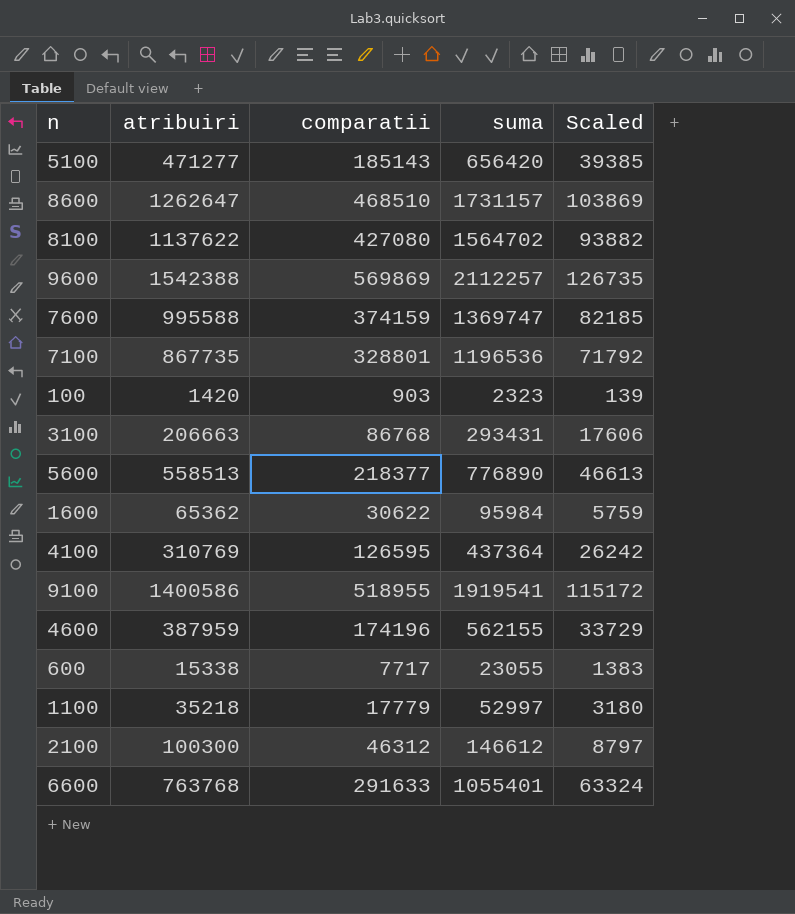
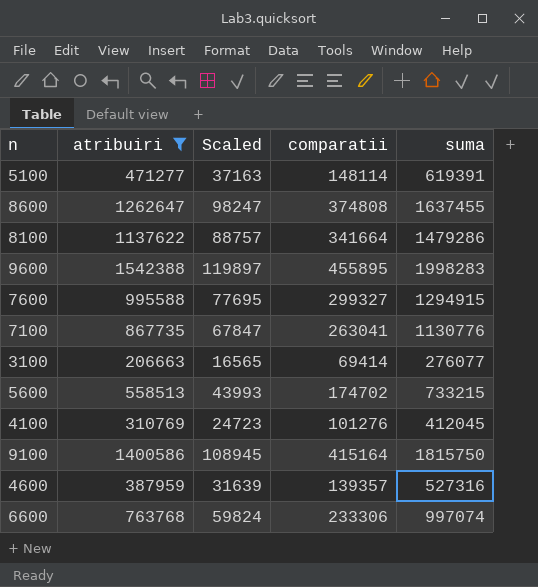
filter: none -> atribuiri >= 206663
column Scaled | position: 5 -> 3
5100 | Scaled: 39385 -> 37163
5100 | comparatii: 185143 -> 148114
5100 | suma: 656420 -> 619391
8600 | Scaled: 103869 -> 98247
8600 | comparatii: 468510 -> 374808
8600 | suma: 1731157 -> 1637455
8100 | Scaled: 93882 -> 88757
8100 | comparatii: 427080 -> 341664
8100 | suma: 1564702 -> 1479286
9600 | Scaled: 126735 -> 119897
9600 | comparatii: 569869 -> 455895
9600 | suma: 2112257 -> 1998283
7600 | Scaled: 82185 -> 77695
7600 | comparatii: 374159 -> 299327
7600 | suma: 1369747 -> 1294915
7100 | Scaled: 71792 -> 67847
7100 | comparatii: 328801 -> 263041
7100 | suma: 1196536 -> 1130776
3100 | Scaled: 17606 -> 16565
3100 | comparatii: 86768 -> 69414
3100 | suma: 293431 -> 276077
5600 | Scaled: 46613 -> 43993
5600 | comparatii: 218377 -> 174702
5600 | suma: 776890 -> 733215
4100 | Scaled: 26242 -> 24723
4100 | comparatii: 126595 -> 101276
4100 | suma: 437364 -> 412045
9100 | Scaled: 115172 -> 108945
9100 | comparatii: 518955 -> 415164
9100 | suma: 1919541 -> 1815750
4600 | Scaled: 33729 -> 31639
4600 | comparatii: 174196 -> 139357
4600 | suma: 562155 -> 527316
6600 | Scaled: 63324 -> 59824
6600 | comparatii: 291633 -> 233306
6600 | suma: 1055401 -> 997074

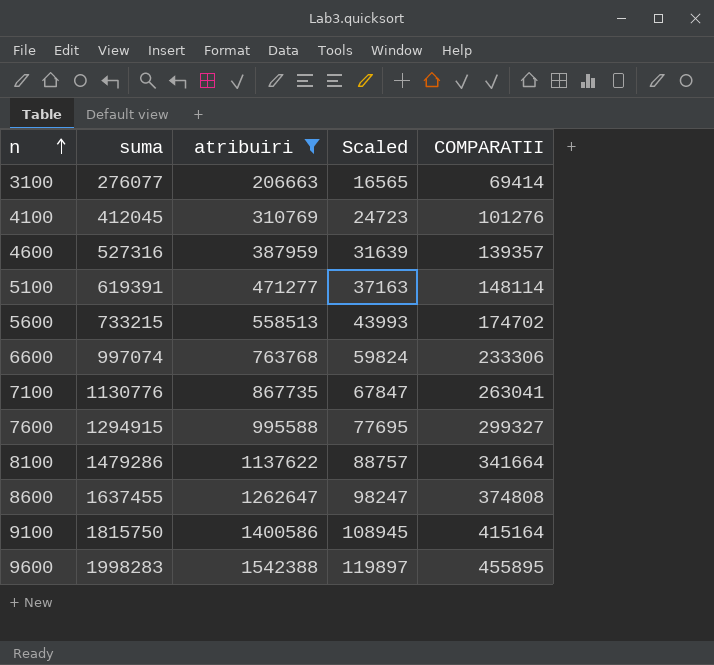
row order: none -> n ascending
column suma | position: 5 -> 2
column name: comparatii -> COMPARATII

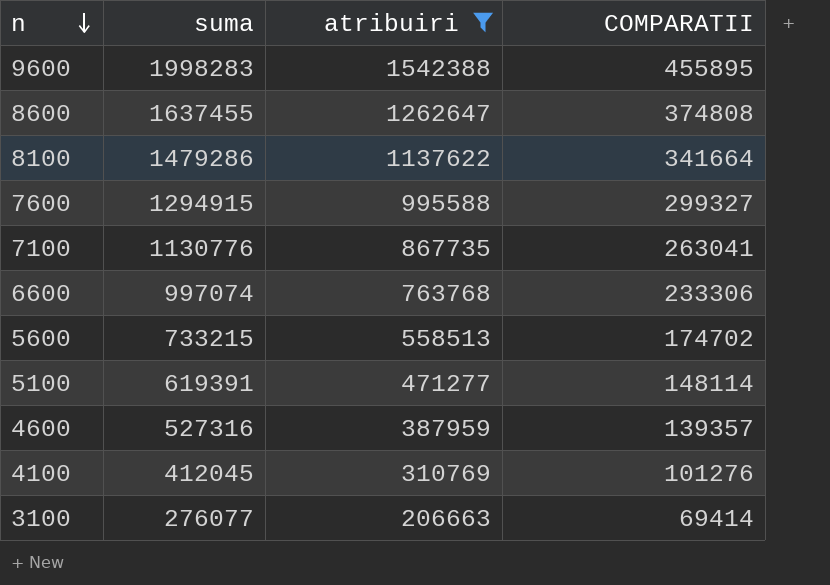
row order: n ascending -> n descending
column Scaled | formula: [suma] * 0.06 -> none
row 9100: 1815750 | 1400586 | 108945 | 415164 -> none

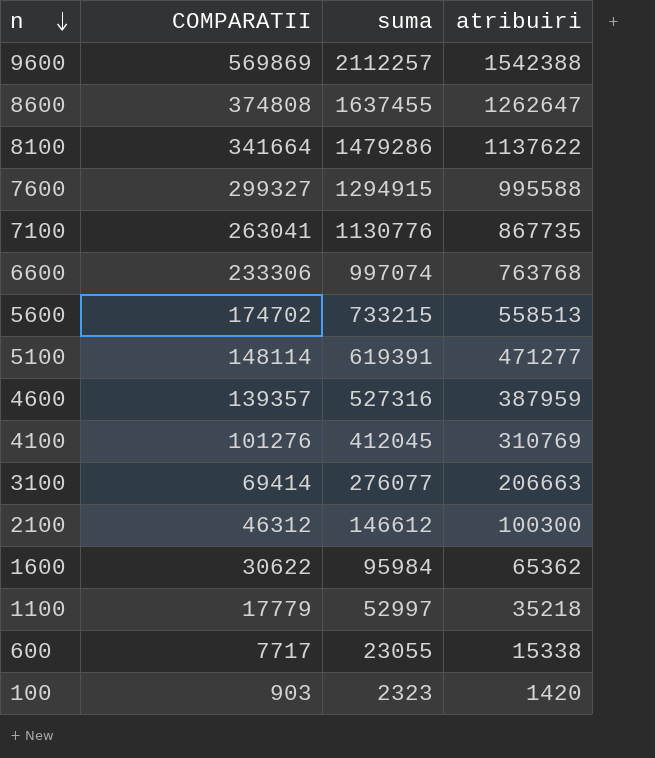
filter: atribuiri >= 206663 -> none
column COMPARATII | position: 4 -> 2
9600 | COMPARATII: 455895 -> 569869
9600 | suma: 1998283 -> 2112257

